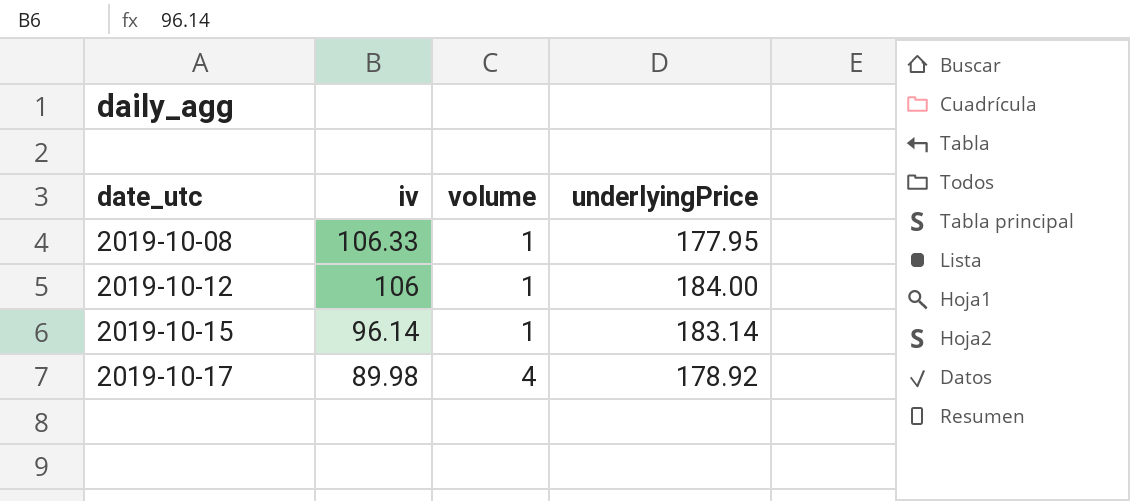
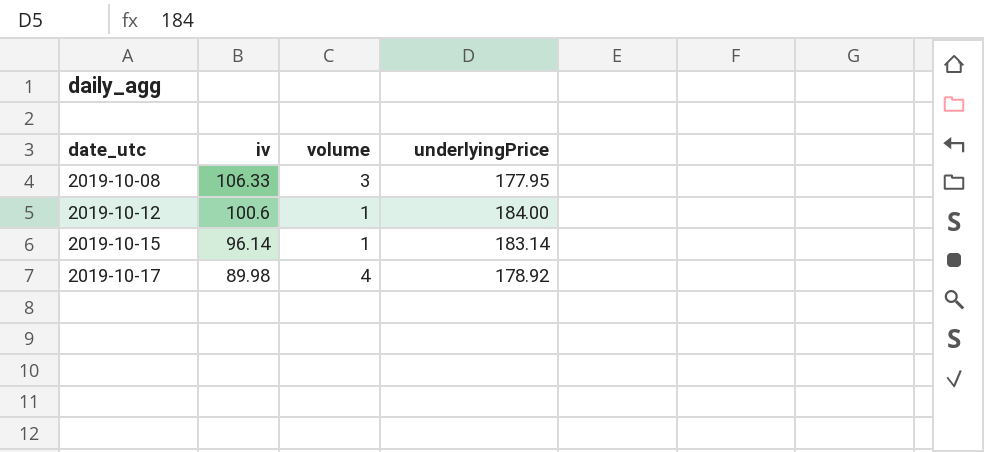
2019-10-08 | volume: 1 -> 3
2019-10-12 | iv: 106 -> 100.6

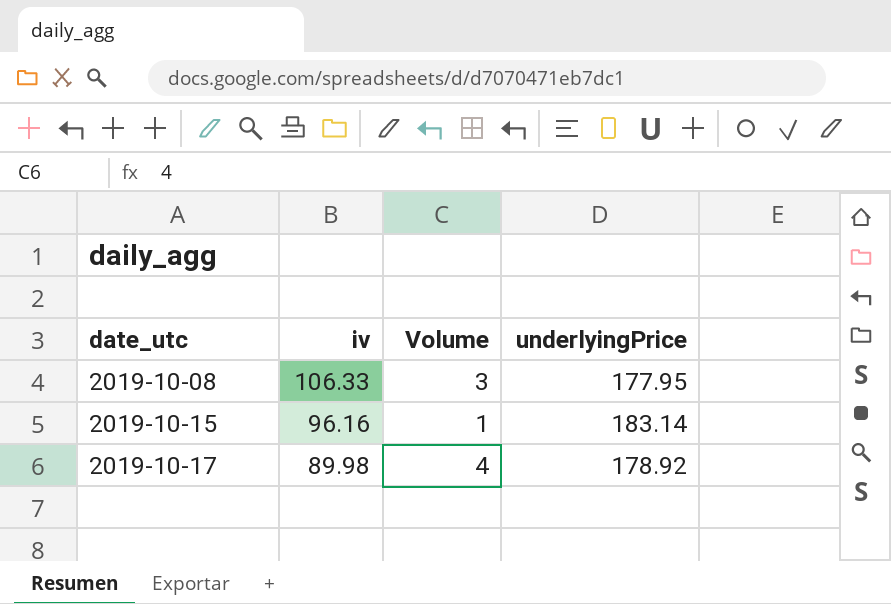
column name: volume -> Volume
row 2019-10-12: 100.6 | 1 | 184.00 -> none
2019-10-15 | iv: 96.14 -> 96.16

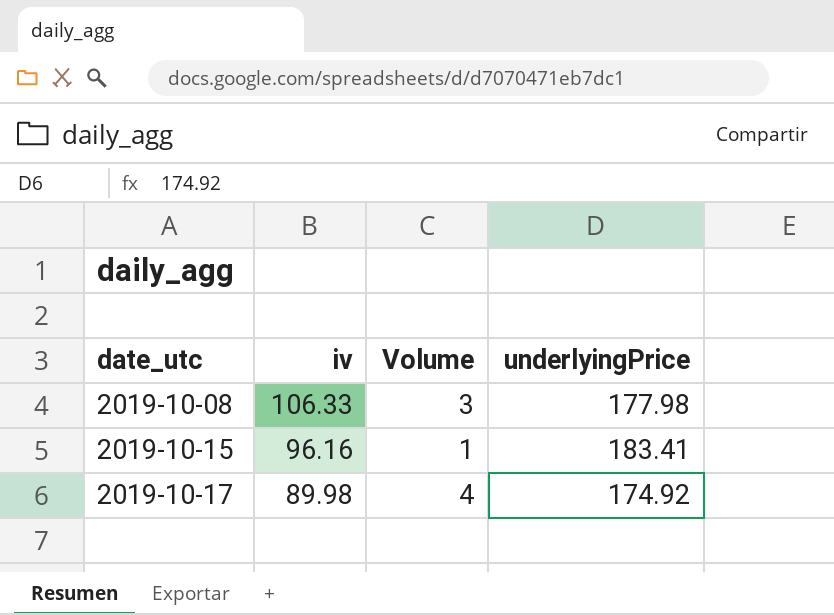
2019-10-08 | underlyingPrice: 177.95 -> 177.98
2019-10-15 | underlyingPrice: 183.14 -> 183.41
2019-10-17 | underlyingPrice: 178.92 -> 174.92

